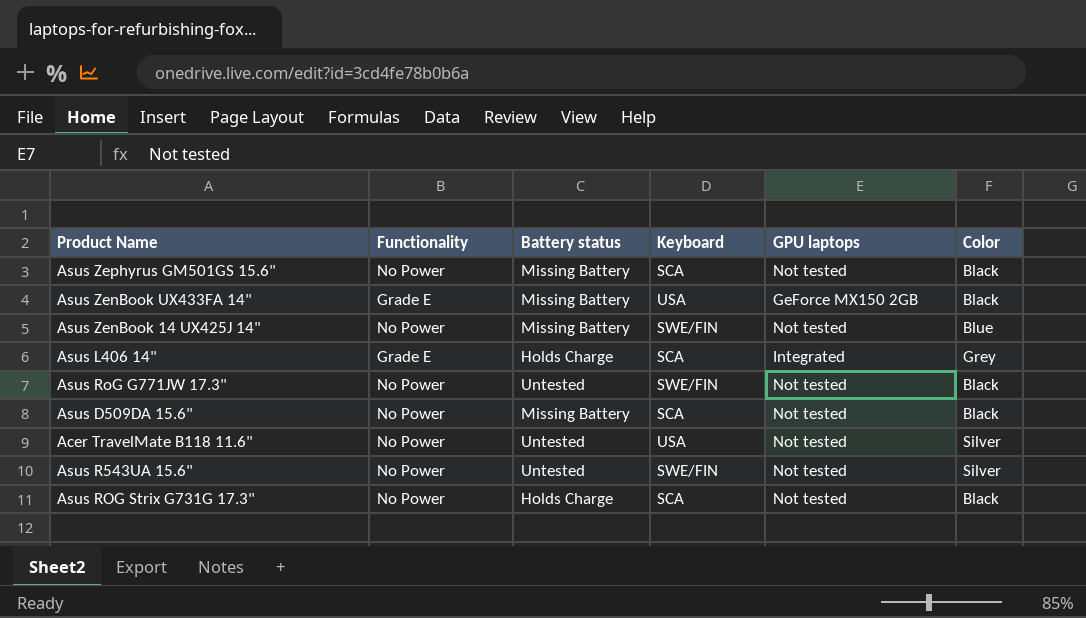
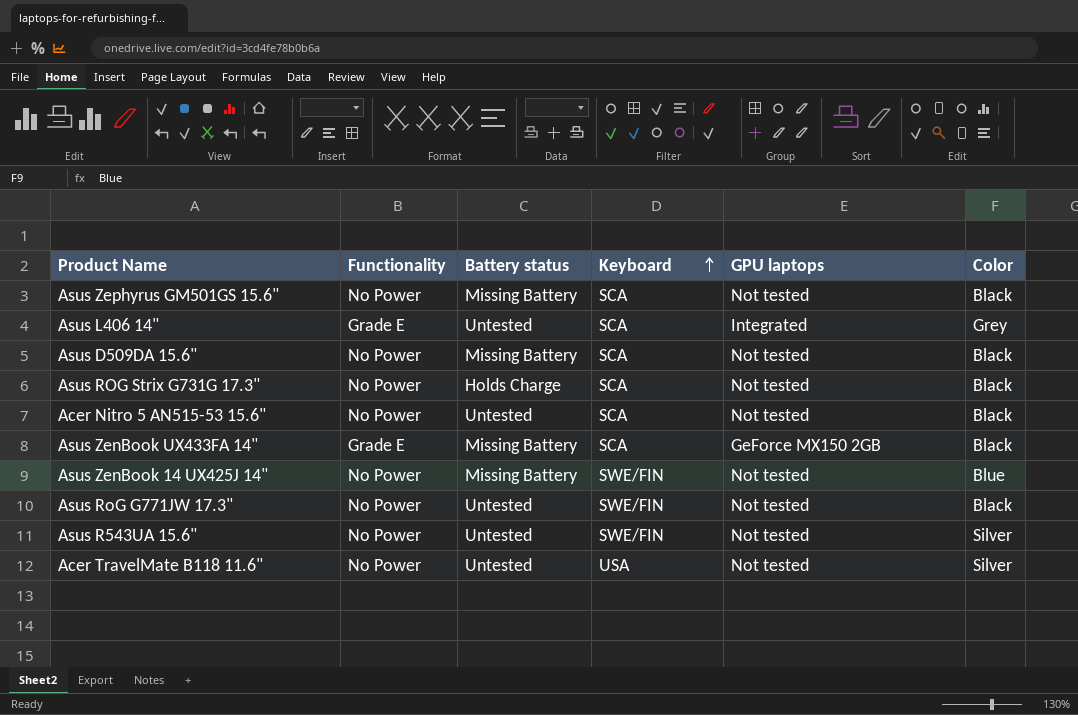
row order: none -> Keyboard ascending
Asus L406 14" | Battery status: Holds Charge -> Untested
row Acer Nitro 5 AN515-53 15.6": none -> No Power | Untested | SCA | Not tested | Black
Asus ZenBook UX433FA 14" | Keyboard: USA -> SCA

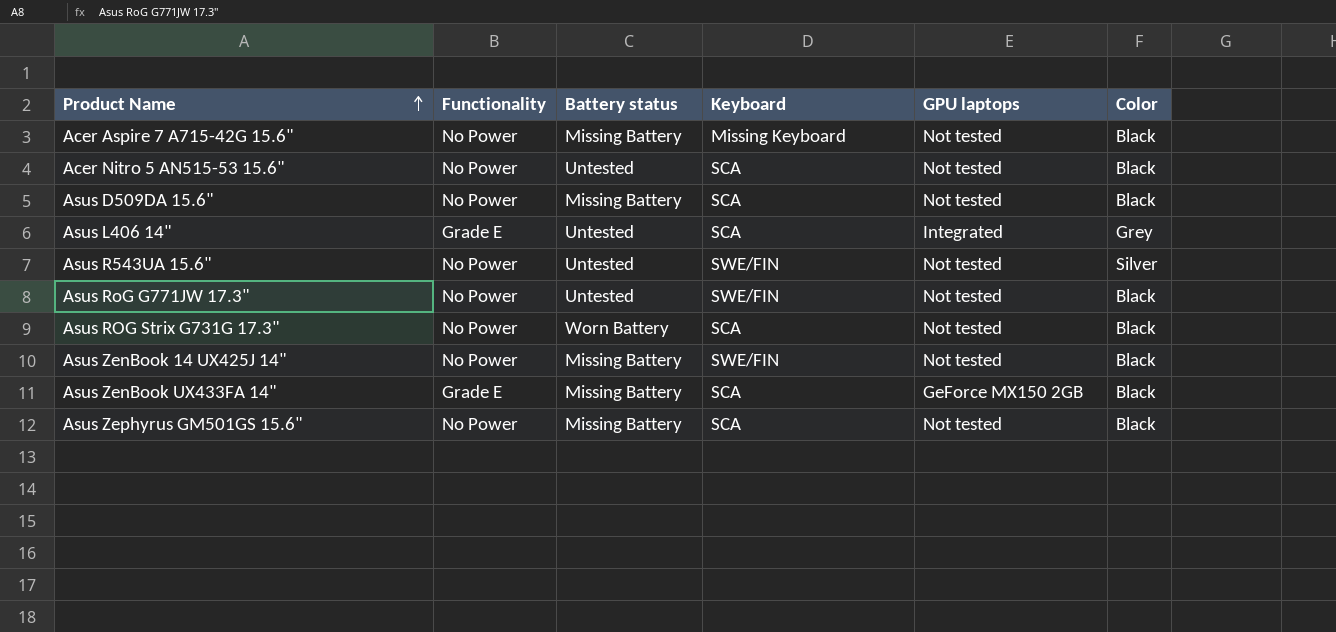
row order: Keyboard ascending -> Product Name ascending
row Acer TravelMate B118 11.6": No Power | Untested | USA | Not tested | Silver -> none
row Acer Aspire 7 A715-42G 15.6": none -> No Power | Missing Battery | Missing Keyboard | Not tested | Black
Asus ROG Strix G731G 17.3" | Battery status: Holds Charge -> Worn Battery
Asus ZenBook 14 UX425J 14" | Color: Blue -> Black

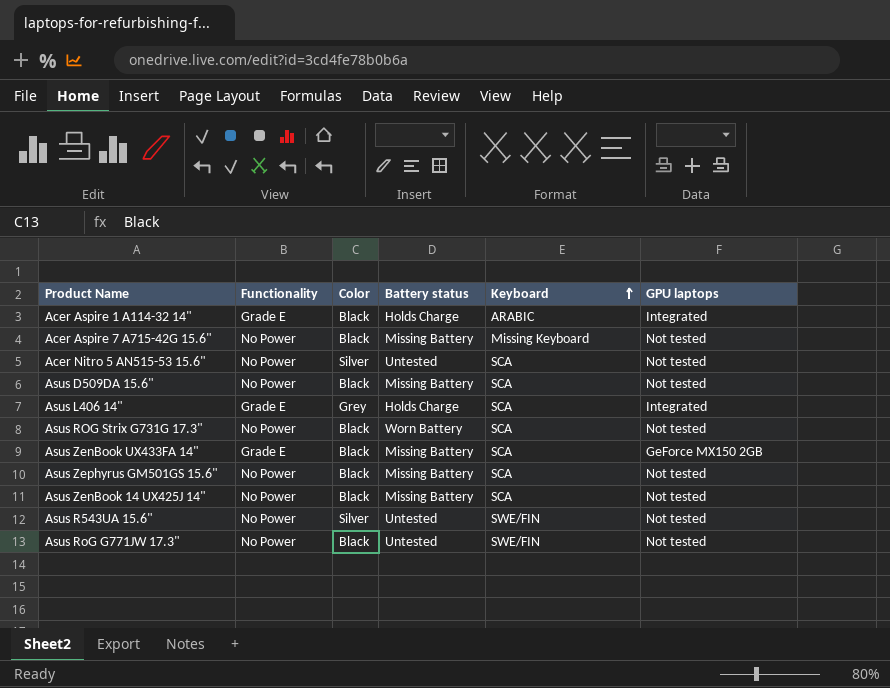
row order: Product Name ascending -> Keyboard ascending
column Color | position: 6 -> 3
row Acer Aspire 1 A114-32 14": none -> Grade E | Black | Holds Charge | ARABIC | Integrated
Acer Nitro 5 AN515-53 15.6" | Color: Black -> Silver
Asus L406 14" | Battery status: Untested -> Holds Charge
Asus ZenBook 14 UX425J 14" | Keyboard: SWE/FIN -> SCA

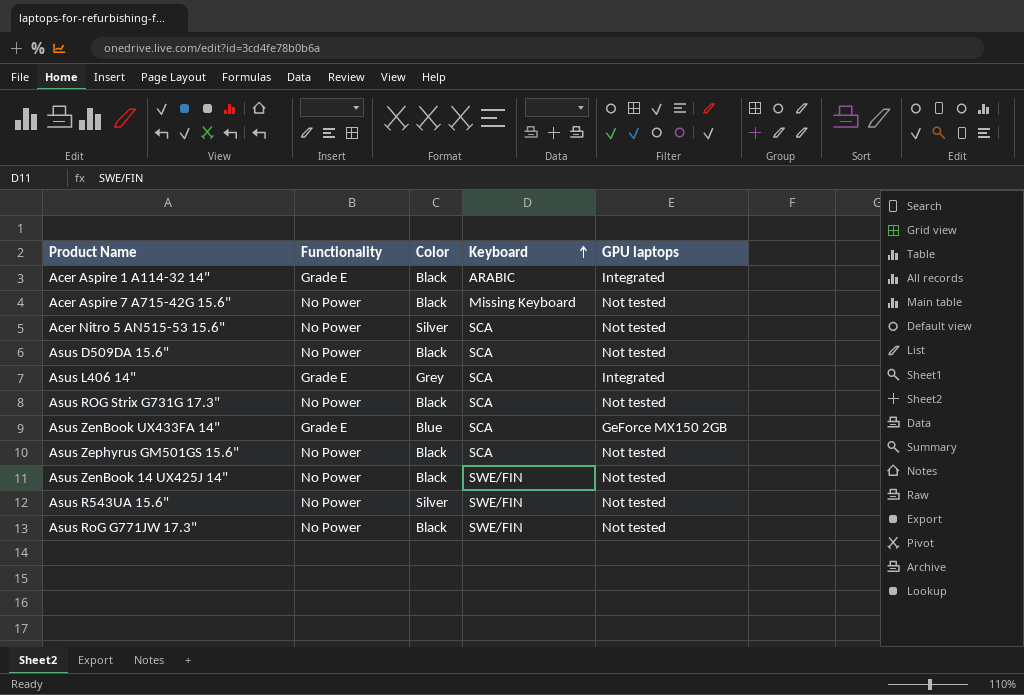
column Battery status | position: 4 -> none
Asus ZenBook UX433FA 14" | Color: Black -> Blue
Asus ZenBook 14 UX425J 14" | Keyboard: SCA -> SWE/FIN

